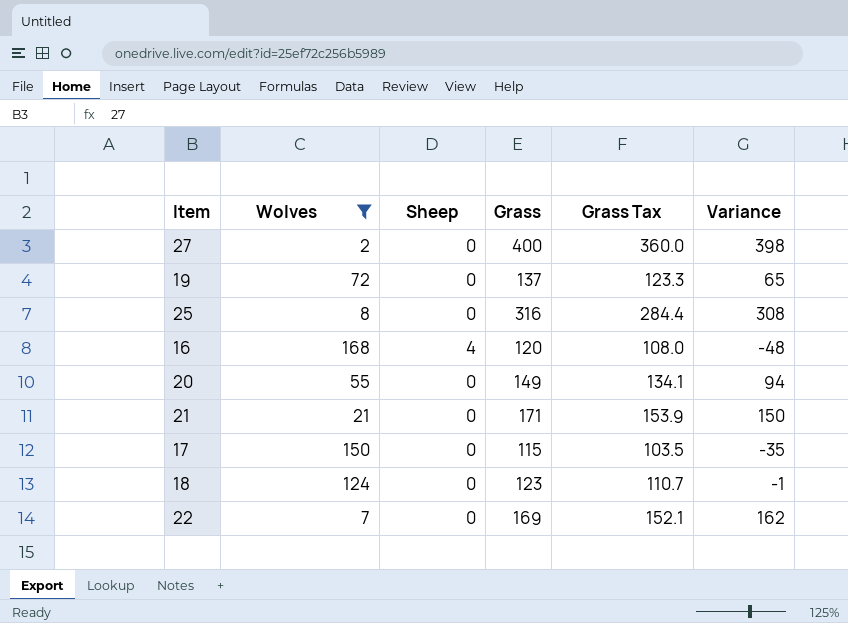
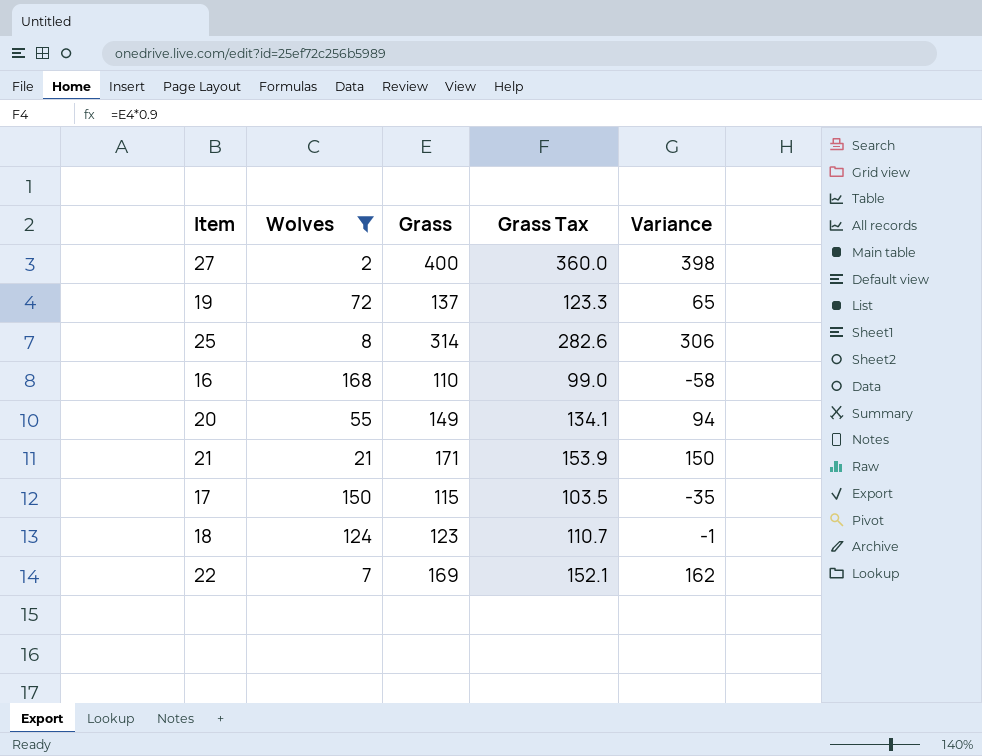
column Sheep | position: 3 -> none
25 | Grass: 316 -> 314
25 | Grass Tax: 284.4 -> 282.6
25 | Variance: 308 -> 306
16 | Grass: 120 -> 110
16 | Grass Tax: 108.0 -> 99.0
16 | Variance: -48 -> -58

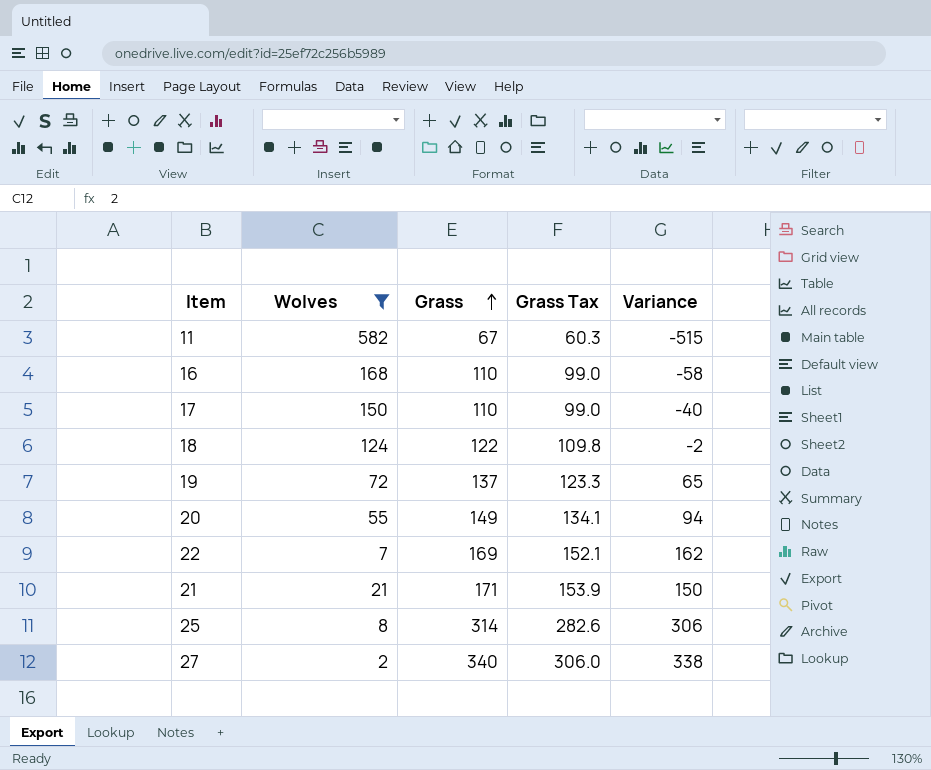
row order: none -> Grass ascending
row 11: none -> 582 | 67 | 60.3 | -515
17 | Grass: 115 -> 110
17 | Grass Tax: 103.5 -> 99.0
17 | Variance: -35 -> -40
18 | Grass: 123 -> 122
18 | Grass Tax: 110.7 -> 109.8
18 | Variance: -1 -> -2
27 | Grass: 400 -> 340
27 | Grass Tax: 360.0 -> 306.0
27 | Variance: 398 -> 338

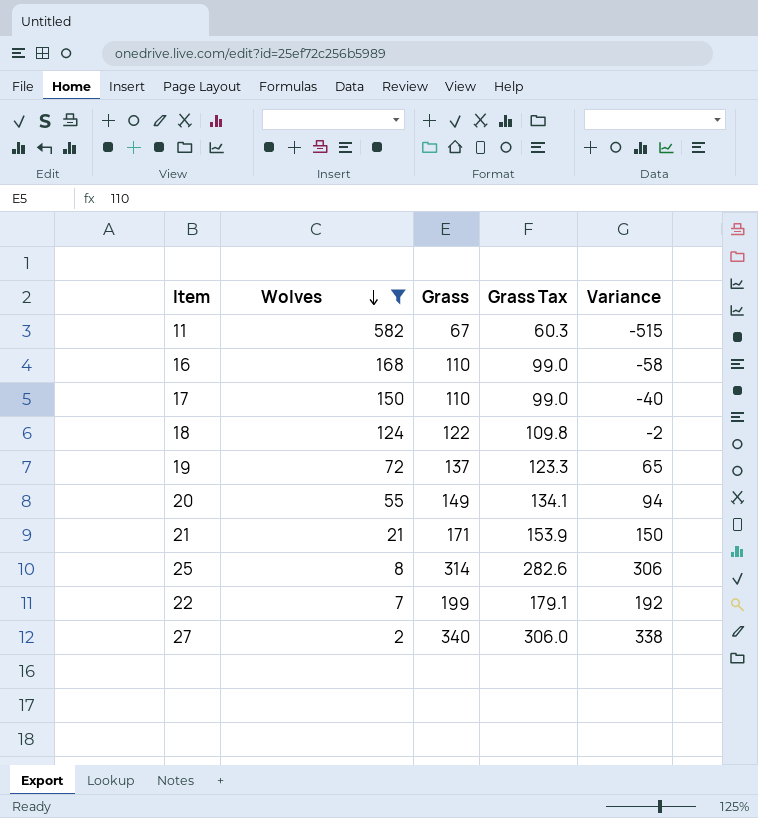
row order: Grass ascending -> Wolves descending
22 | Grass: 169 -> 199
22 | Grass Tax: 152.1 -> 179.1
22 | Variance: 162 -> 192

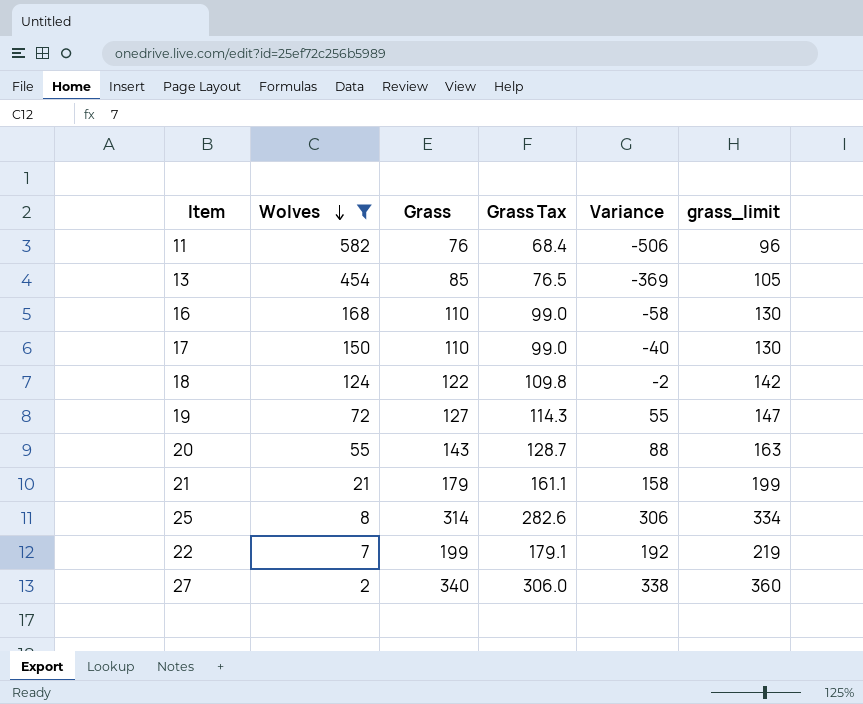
column grass_limit | formula: none -> [Grass] + 20
11 | Grass: 67 -> 76
11 | Grass Tax: 60.3 -> 68.4
11 | Variance: -515 -> -506
row 13: none -> 454 | 85 | 76.5 | -369 | 105
19 | Grass: 137 -> 127
19 | Grass Tax: 123.3 -> 114.3
19 | Variance: 65 -> 55
20 | Grass: 149 -> 143
20 | Grass Tax: 134.1 -> 128.7
20 | Variance: 94 -> 88
21 | Grass: 171 -> 179
21 | Grass Tax: 153.9 -> 161.1
21 | Variance: 150 -> 158

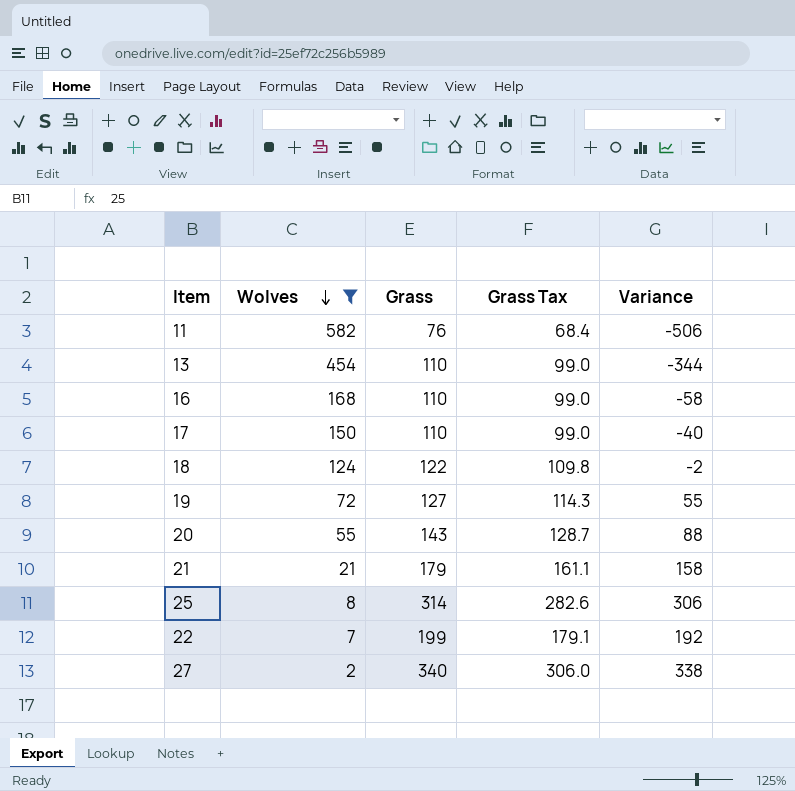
column grass_limit | formula: [Grass] + 20 -> none
13 | Grass: 85 -> 110
13 | Grass Tax: 76.5 -> 99.0
13 | Variance: -369 -> -344

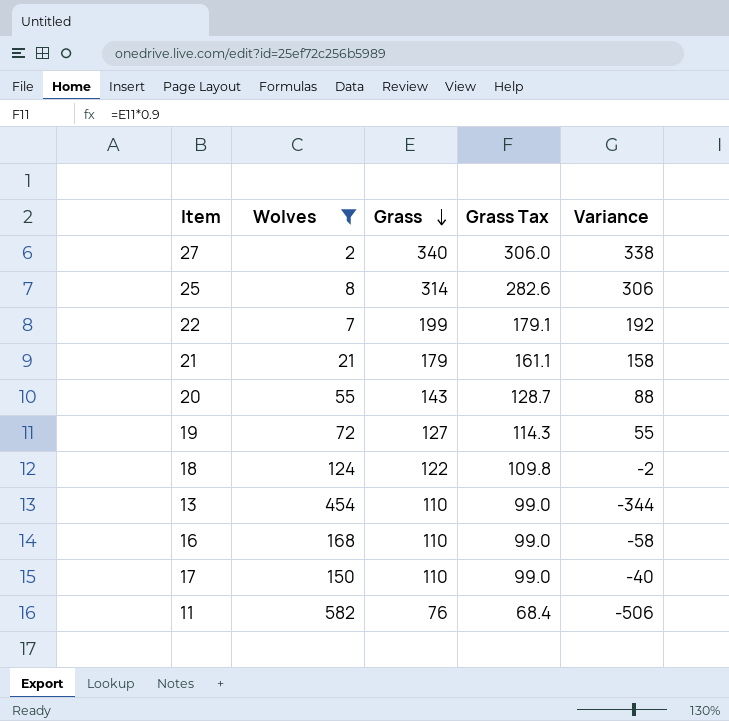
row order: Wolves descending -> Grass descending

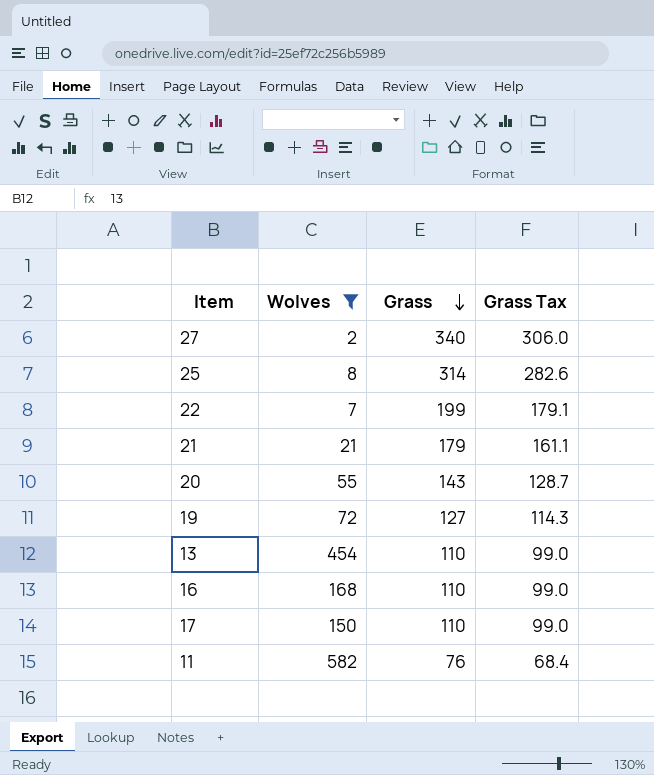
column Variance | formula: [Grass] - [Wolves] -> none
row 18: 124 | 122 | 109.8 | -2 -> none

